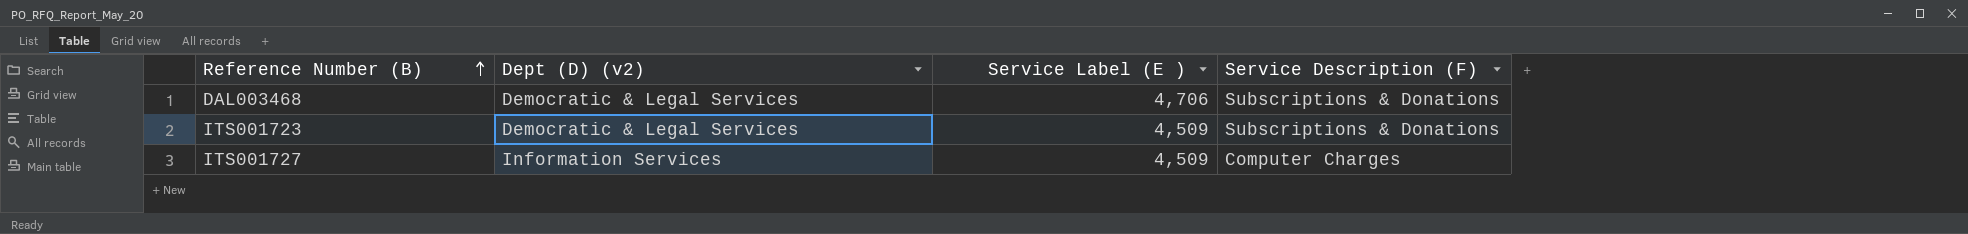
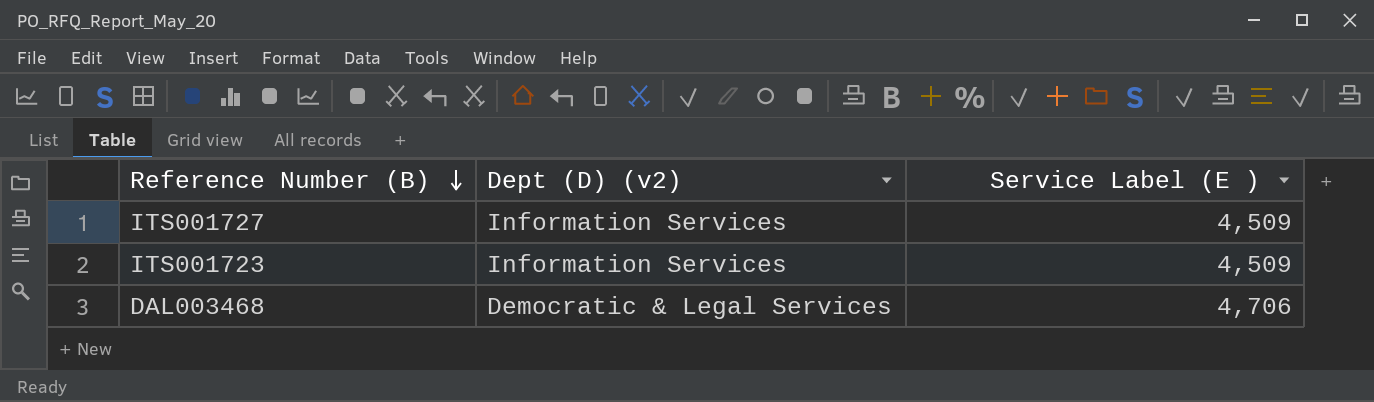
row order: Reference Number (B) ascending -> Reference Number (B) descending
column Service Description (F) | position: 4 -> none
ITS001723 | Dept (D) (v2): Democratic & Legal Services -> Information Services

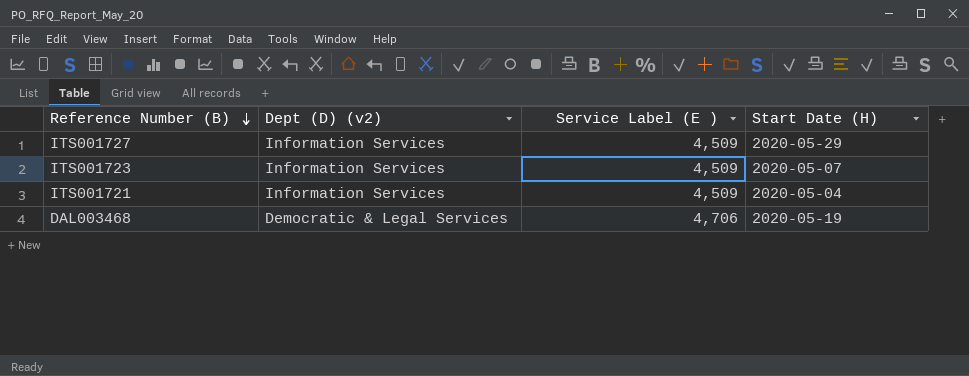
column Start Date (H) | position: none -> 4
row ITS001721: none -> Information Services | 4,509 | 2020-05-04

